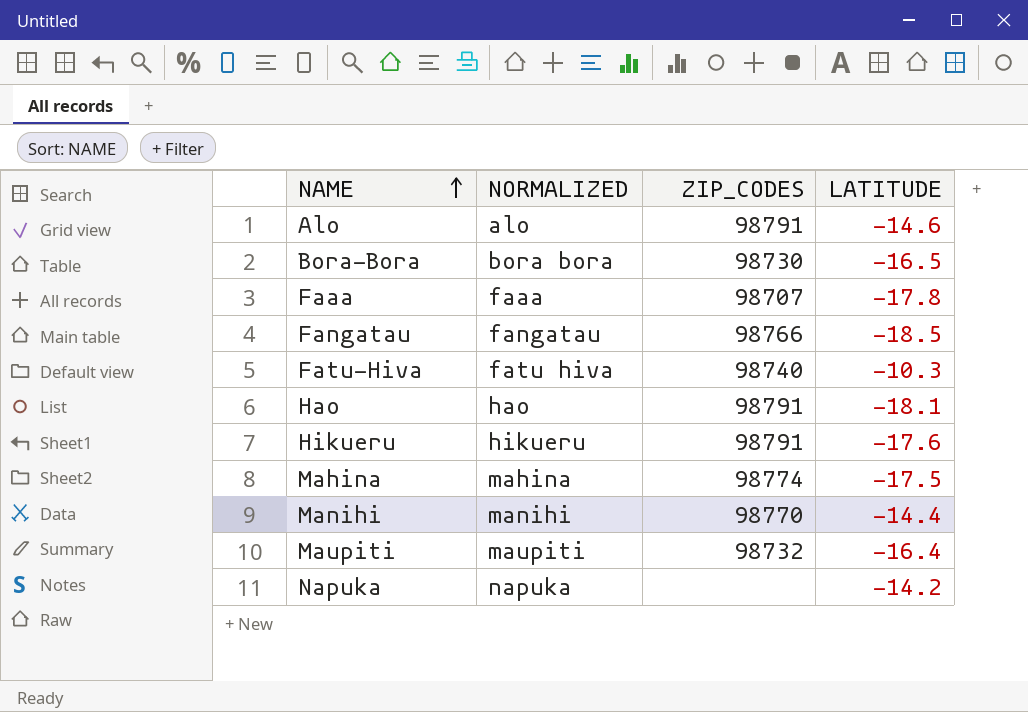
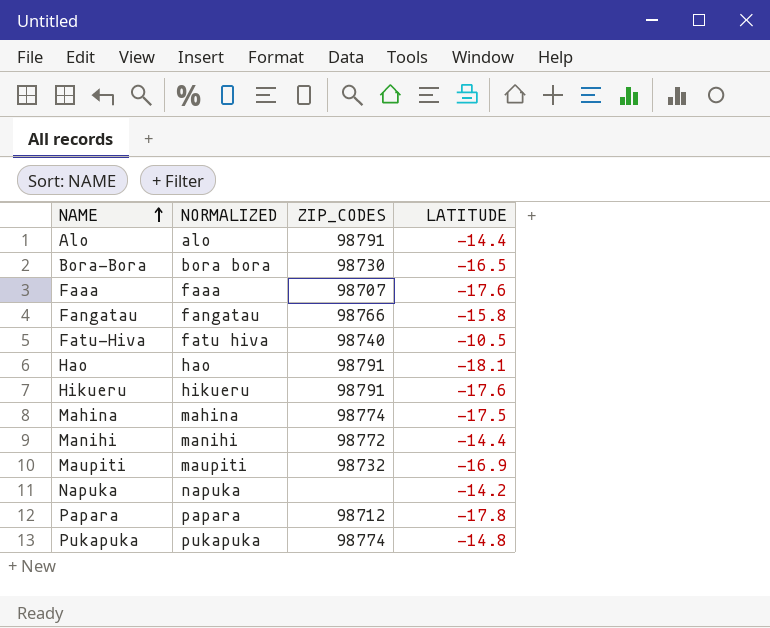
Alo | LATITUDE: -14.6 -> -14.4
Faaa | LATITUDE: -17.8 -> -17.6
Fangatau | LATITUDE: -18.5 -> -15.8
Fatu-Hiva | LATITUDE: -10.3 -> -10.5
Manihi | ZIP_CODES: 98770 -> 98772
Maupiti | LATITUDE: -16.4 -> -16.9
row Papara: none -> papara | 98712 | -17.8
row Pukapuka: none -> pukapuka | 98774 | -14.8

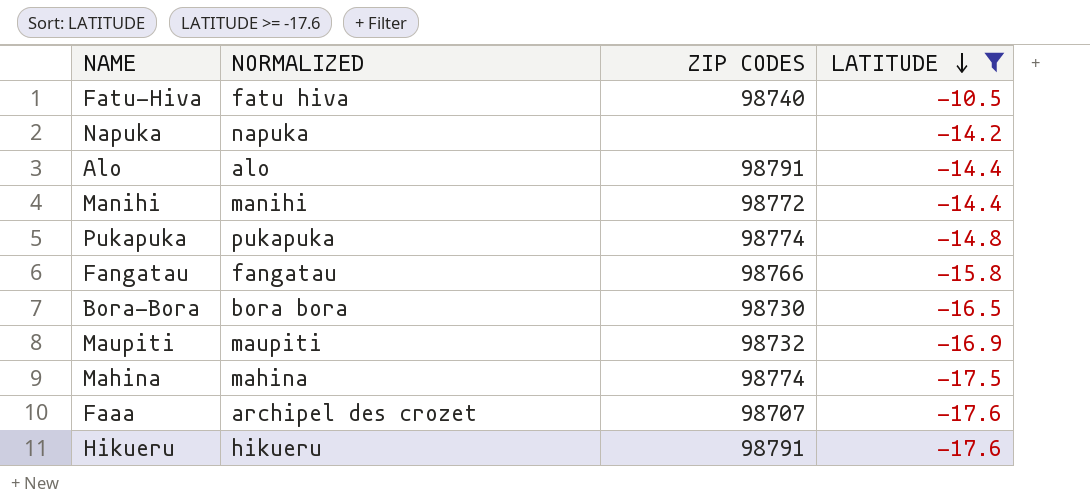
filter: none -> LATITUDE >= -17.6
row order: NAME ascending -> LATITUDE descending
column name: ZIP_CODES -> ZIP CODES
Faaa | NORMALIZED: faaa -> archipel des crozet

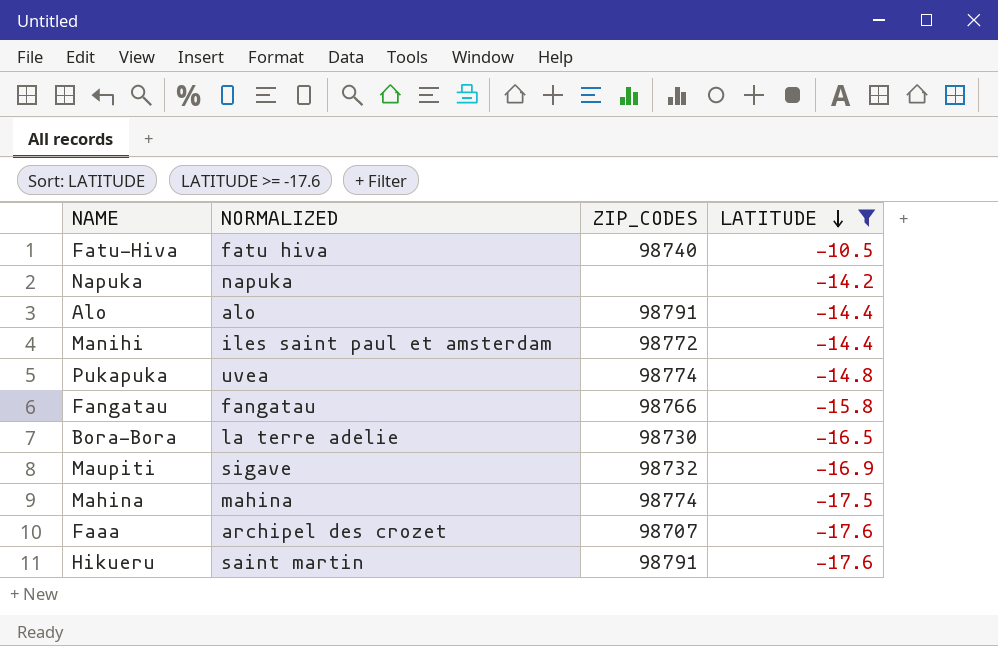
column name: ZIP CODES -> ZIP_CODES
Manihi | NORMALIZED: manihi -> iles saint paul et amsterdam
Pukapuka | NORMALIZED: pukapuka -> uvea
Bora-Bora | NORMALIZED: bora bora -> la terre adelie
Maupiti | NORMALIZED: maupiti -> sigave
Hikueru | NORMALIZED: hikueru -> saint martin

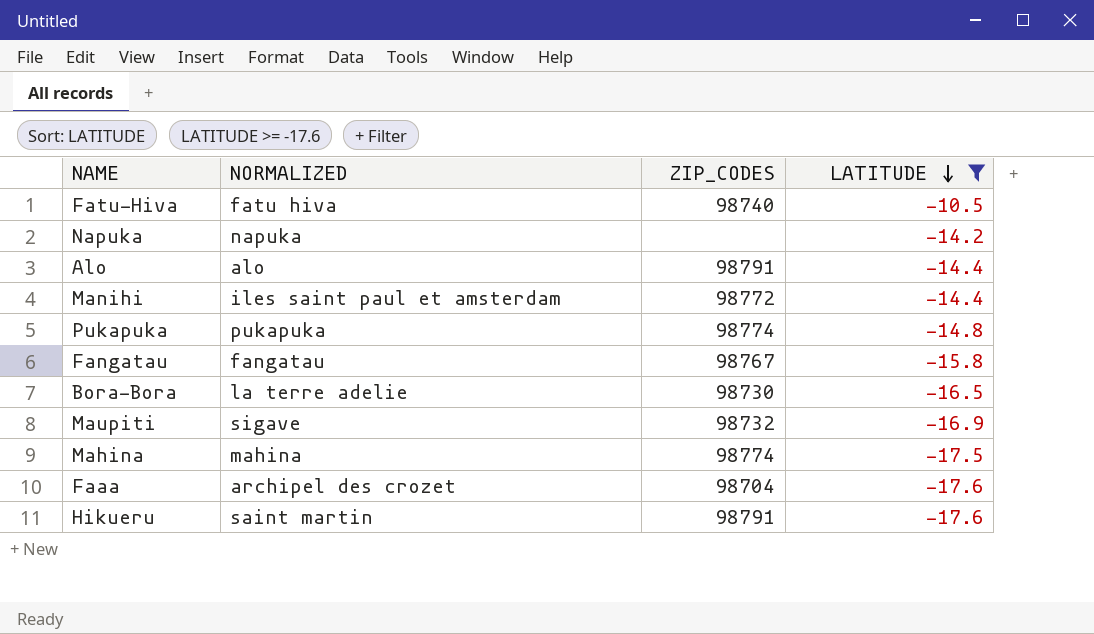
Pukapuka | NORMALIZED: uvea -> pukapuka
Fangatau | ZIP_CODES: 98766 -> 98767
Faaa | ZIP_CODES: 98707 -> 98704

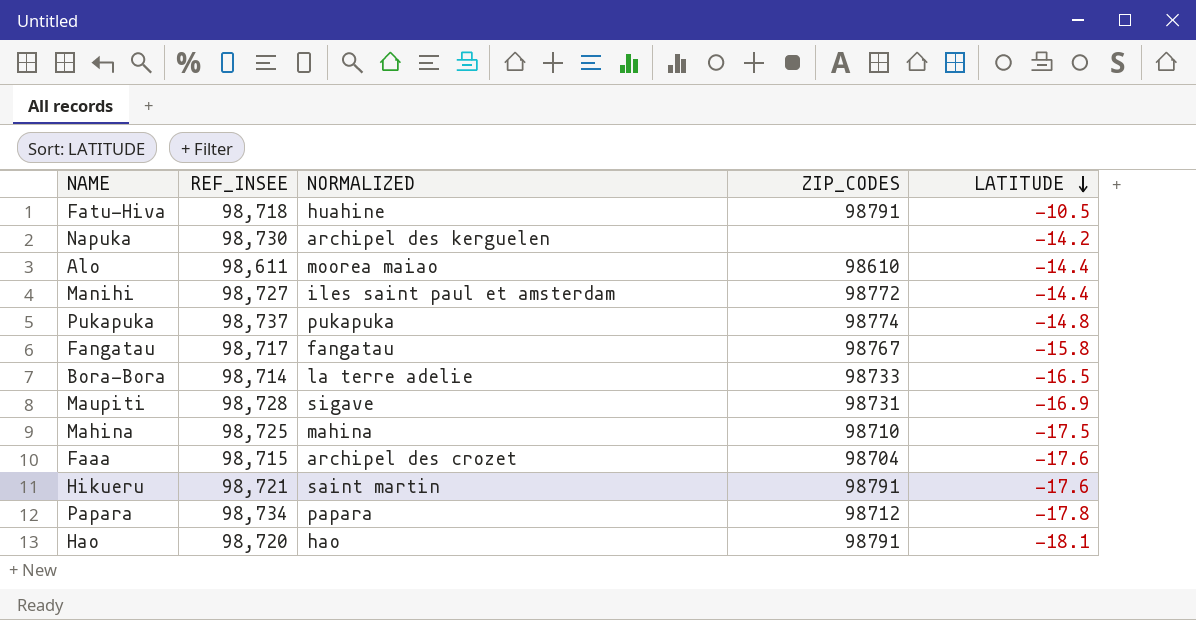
filter: LATITUDE >= -17.6 -> none
column REF_INSEE | position: none -> 2
Fatu-Hiva | NORMALIZED: fatu hiva -> huahine
Fatu-Hiva | ZIP_CODES: 98740 -> 98791
Napuka | NORMALIZED: napuka -> archipel des kerguelen
Alo | NORMALIZED: alo -> moorea maiao
Alo | ZIP_CODES: 98791 -> 98610
Bora-Bora | ZIP_CODES: 98730 -> 98733
Maupiti | ZIP_CODES: 98732 -> 98731
Mahina | ZIP_CODES: 98774 -> 98710

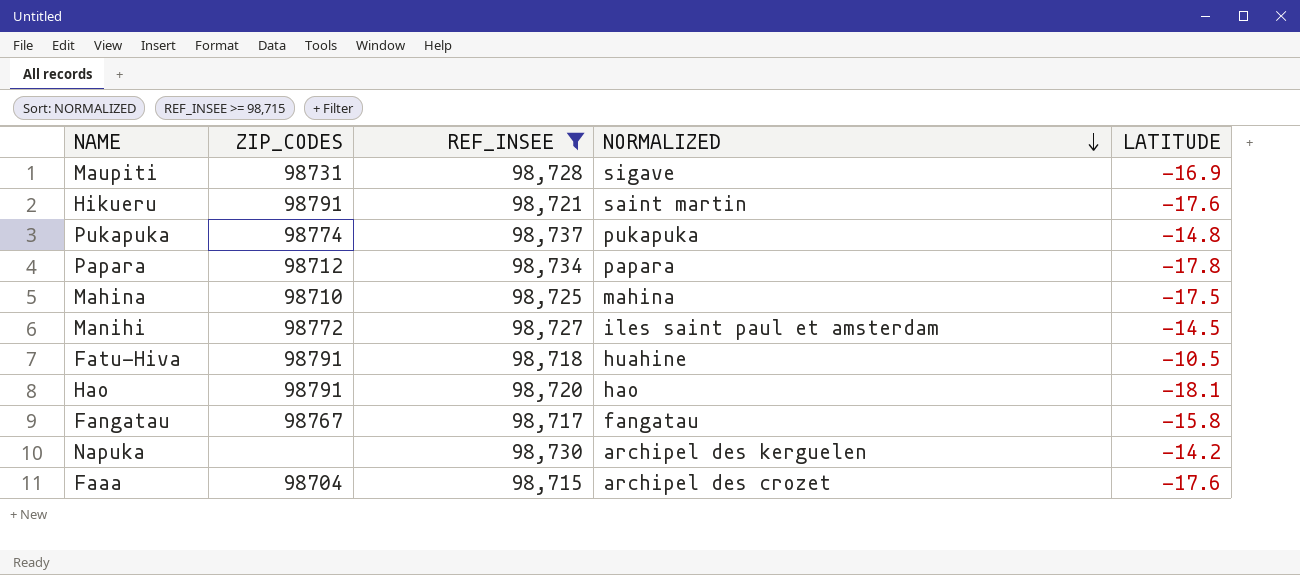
filter: none -> REF_INSEE >= 98,715
row order: LATITUDE descending -> NORMALIZED descending
column ZIP_CODES | position: 4 -> 2
Manihi | LATITUDE: -14.4 -> -14.5

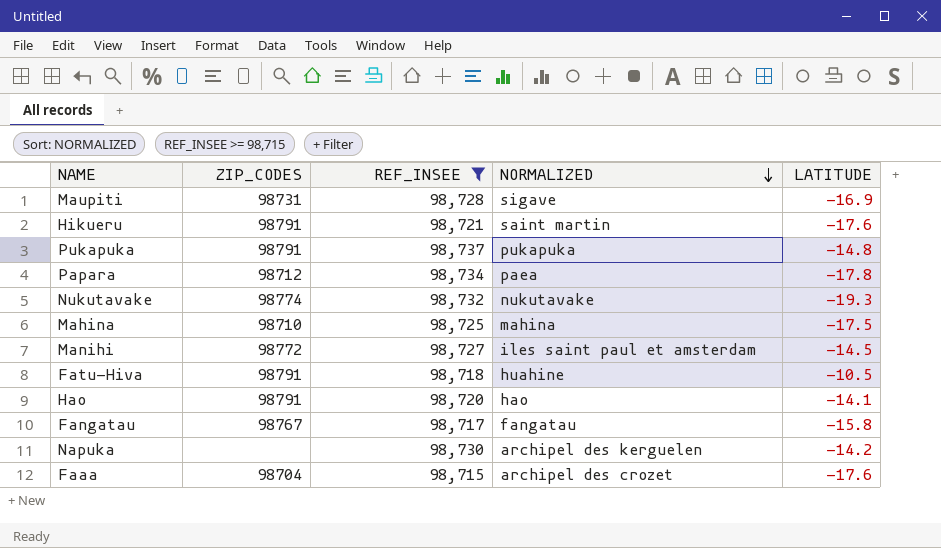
Pukapuka | ZIP_CODES: 98774 -> 98791
Papara | NORMALIZED: papara -> paea
row Nukutavake: none -> 98774 | 98,732 | nukutavake | -19.3
Hao | LATITUDE: -18.1 -> -14.1

